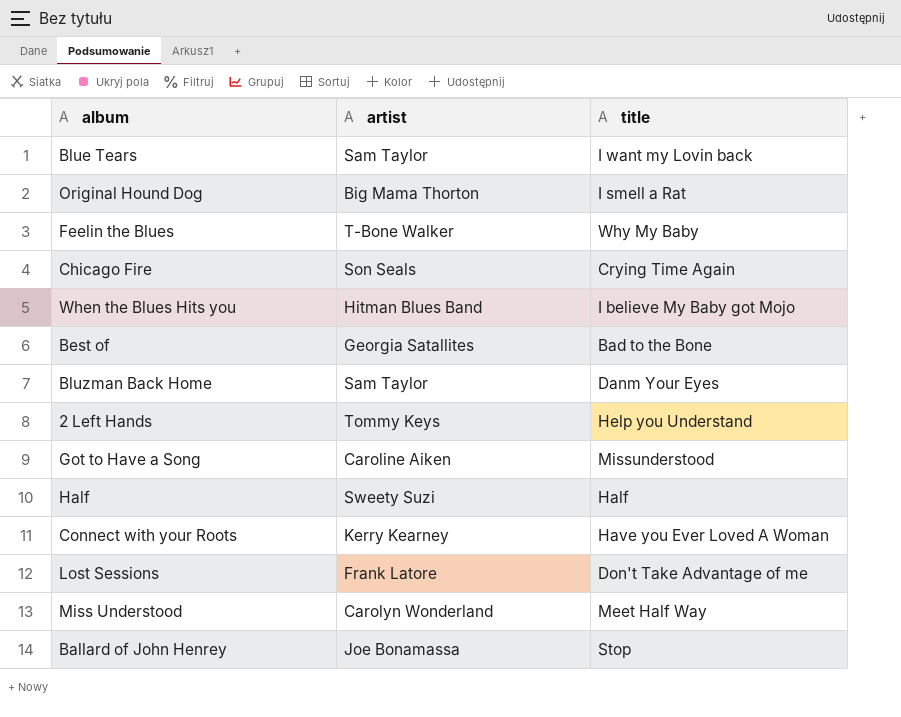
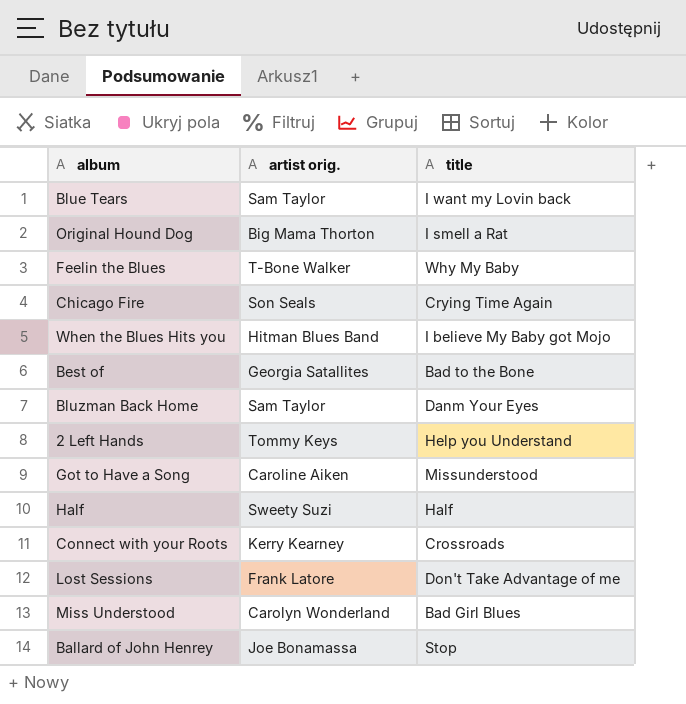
column name: artist -> artist orig.
Connect with your Roots | title: Have you Ever Loved A Woman -> Crossroads
Miss Understood | title: Meet Half Way -> Bad Girl Blues

